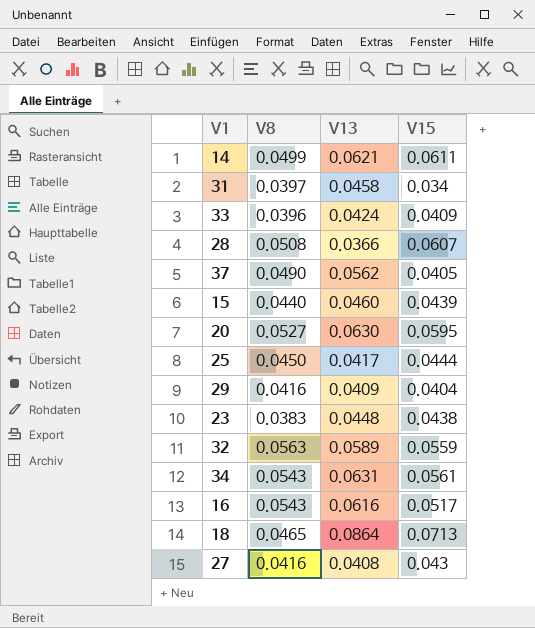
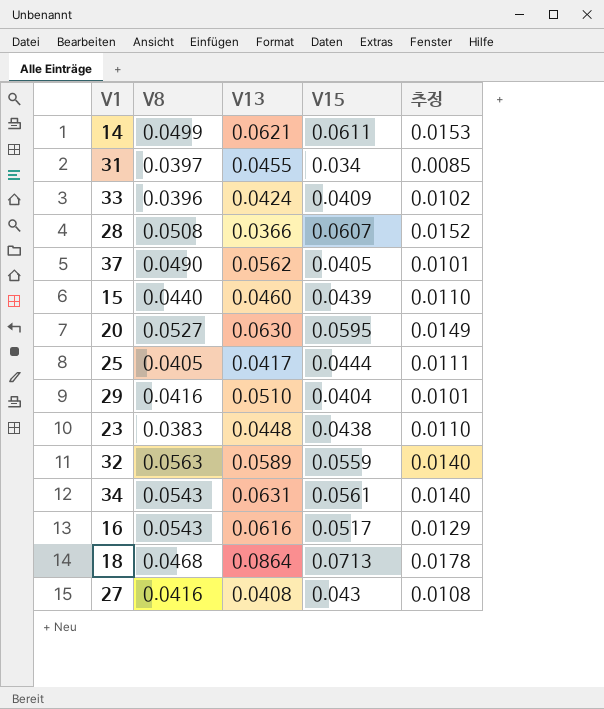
column 추정 | formula: none -> [V15] * 0.25
31 | V13: 0.0458 -> 0.0455
25 | V8: 0.0450 -> 0.0405
29 | V13: 0.0409 -> 0.0510
18 | V8: 0.0465 -> 0.0468

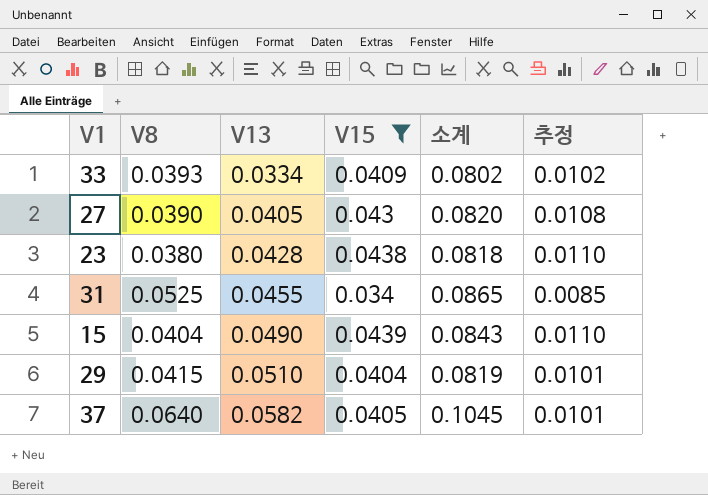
filter: none -> V15 <= 0.0439
row order: none -> V13 ascending
column 소계 | formula: none -> [V8] + [V15]
33 | V8: 0.0396 -> 0.0393
33 | V13: 0.0424 -> 0.0334
27 | V8: 0.0416 -> 0.0390
27 | V13: 0.0408 -> 0.0405
23 | V8: 0.0383 -> 0.0380
23 | V13: 0.0448 -> 0.0428
31 | V8: 0.0397 -> 0.0525
15 | V8: 0.0440 -> 0.0404
15 | V13: 0.0460 -> 0.0490
29 | V8: 0.0416 -> 0.0415
37 | V8: 0.0490 -> 0.0640
37 | V13: 0.0562 -> 0.0582

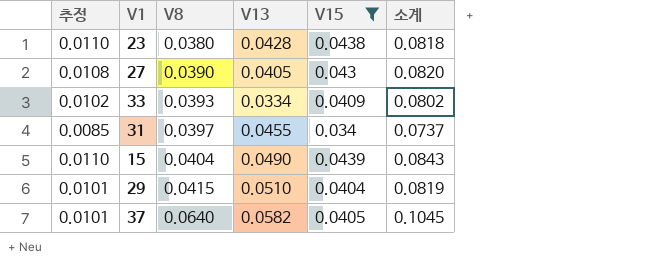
row order: V13 ascending -> V8 ascending
column 추정 | position: 6 -> 1
31 | V8: 0.0525 -> 0.0397
31 | 소계: 0.0865 -> 0.0737

